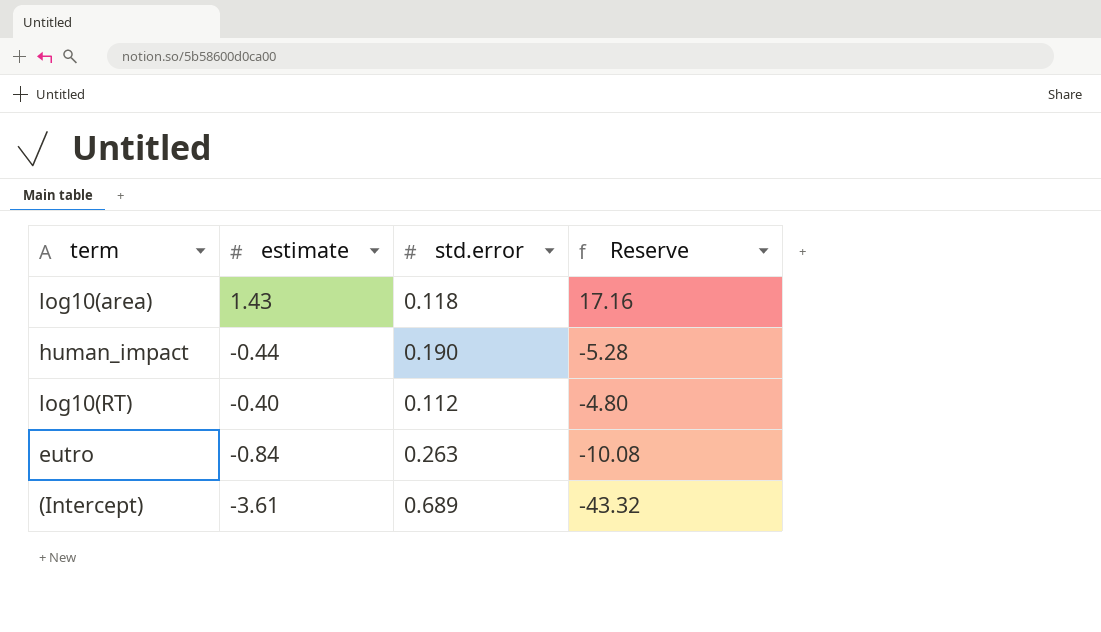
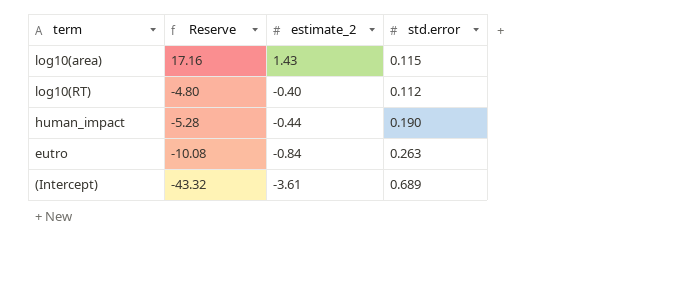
row order: none -> Reserve descending
column Reserve | position: 4 -> 2
column name: estimate -> estimate_2
log10(area) | std.error: 0.118 -> 0.115

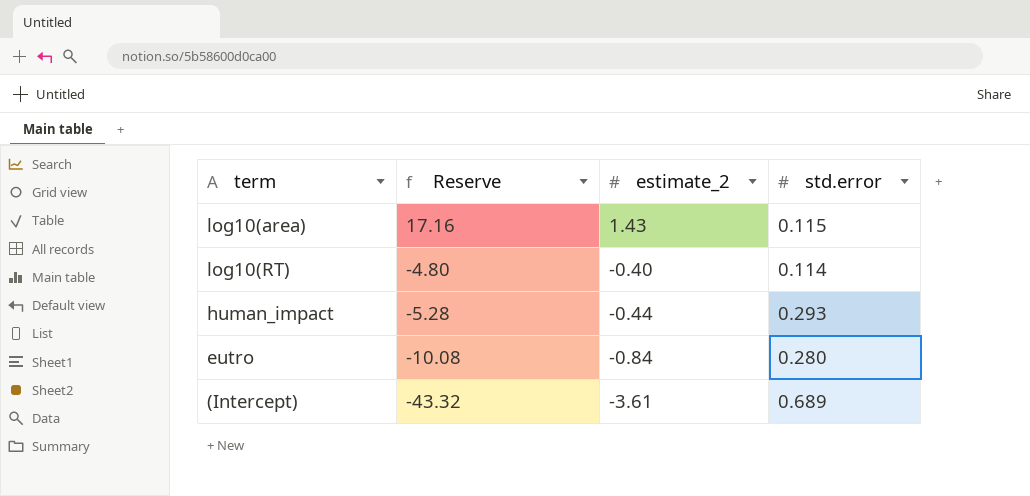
log10(RT) | std.error: 0.112 -> 0.114
human_impact | std.error: 0.190 -> 0.293
eutro | std.error: 0.263 -> 0.280

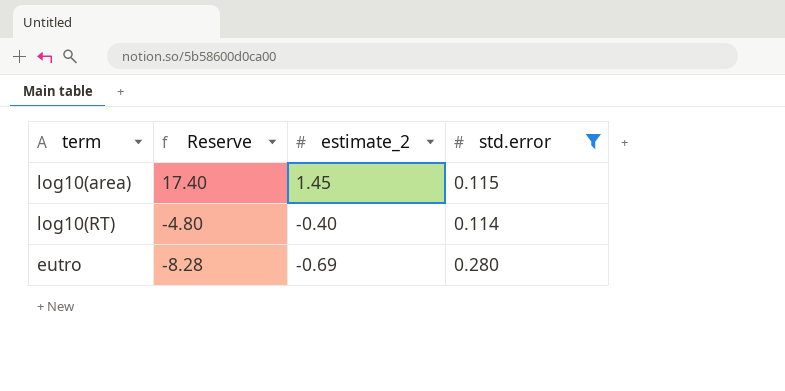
filter: none -> std.error <= 0.280
log10(area) | Reserve: 17.16 -> 17.40
log10(area) | estimate_2: 1.43 -> 1.45
eutro | Reserve: -10.08 -> -8.28
eutro | estimate_2: -0.84 -> -0.69

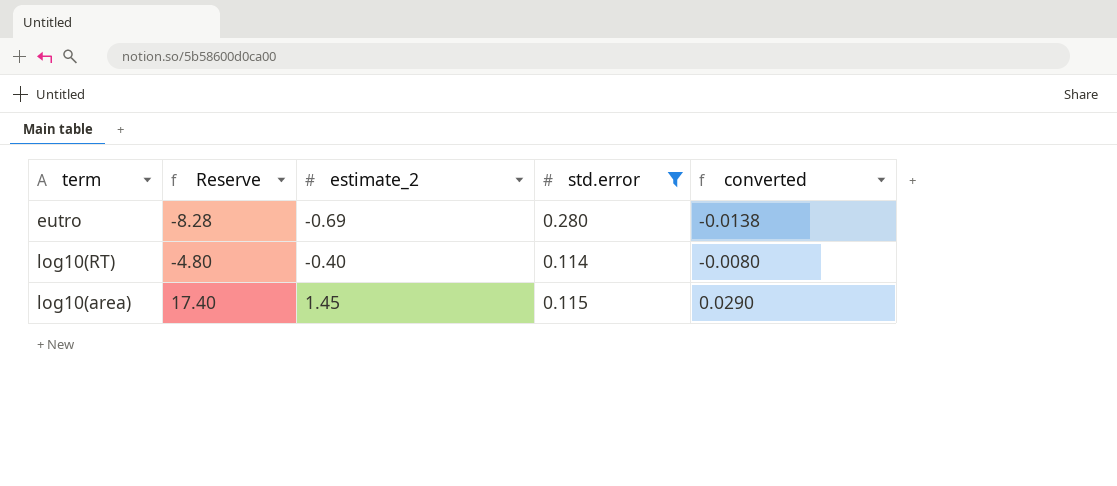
row order: Reserve descending -> Reserve ascending
column converted | formula: none -> [estimate_2] * 0.02

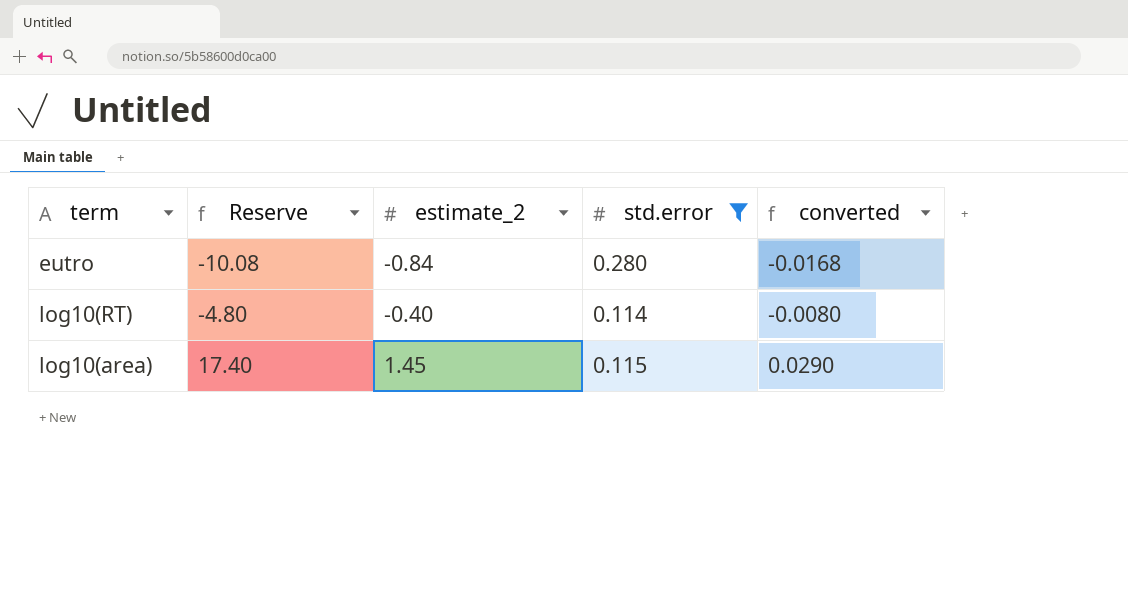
eutro | Reserve: -8.28 -> -10.08
eutro | estimate_2: -0.69 -> -0.84
eutro | converted: -0.0138 -> -0.0168

